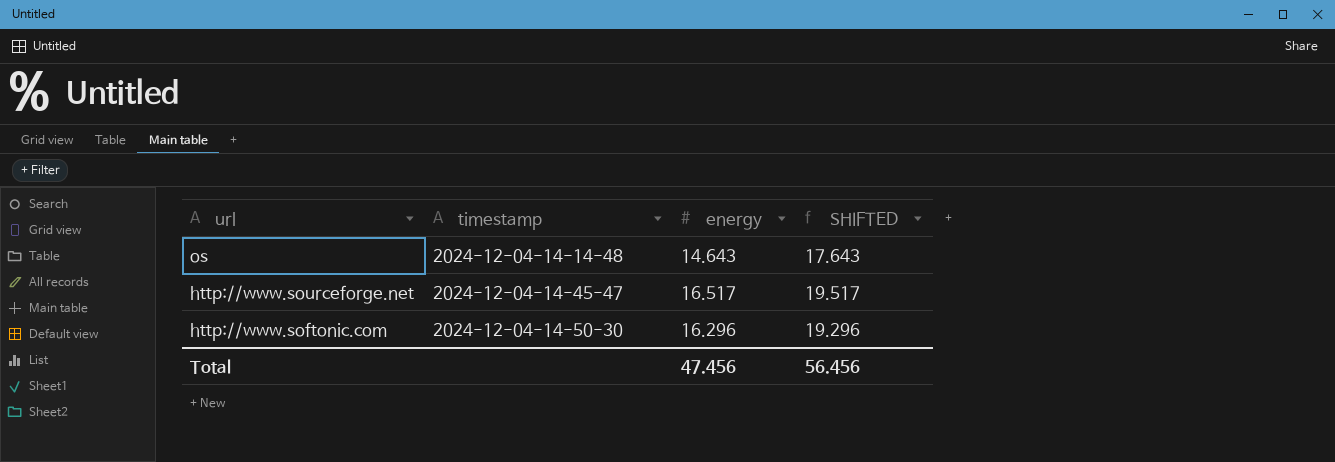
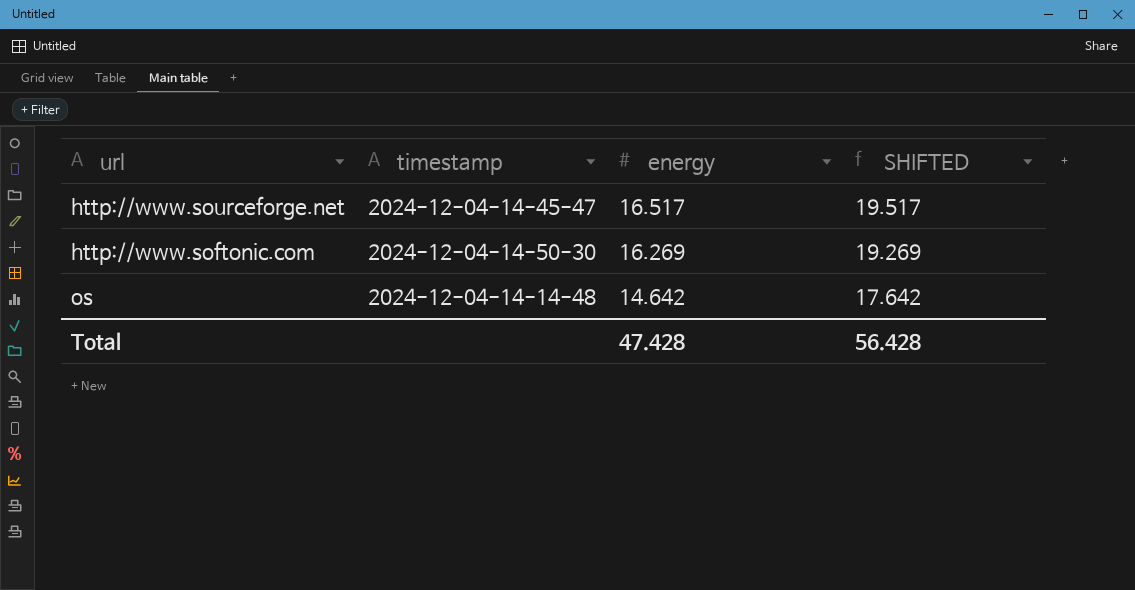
row order: url descending -> energy descending
http://www.softonic.com | energy: 16.296 -> 16.269
http://www.softonic.com | SHIFTED: 19.296 -> 19.269
os | energy: 14.643 -> 14.642
os | SHIFTED: 17.643 -> 17.642
Total | energy: 47.456 -> 47.428
Total | SHIFTED: 56.456 -> 56.428

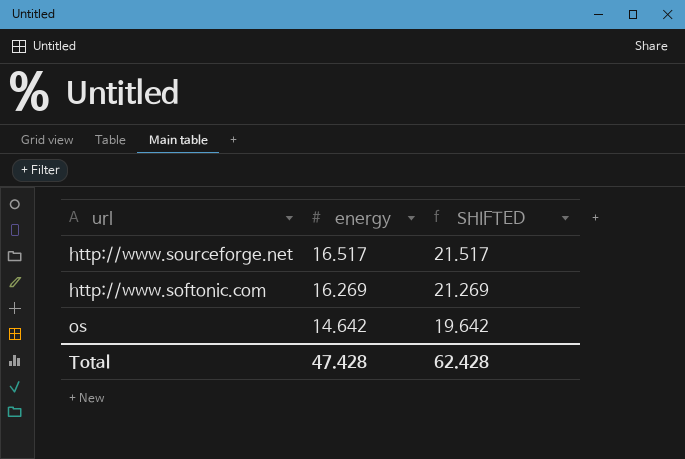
column timestamp | position: 2 -> none
column SHIFTED | formula: [energy] + 3 -> [energy] + 5
Total | SHIFTED: 56.428 -> 62.428

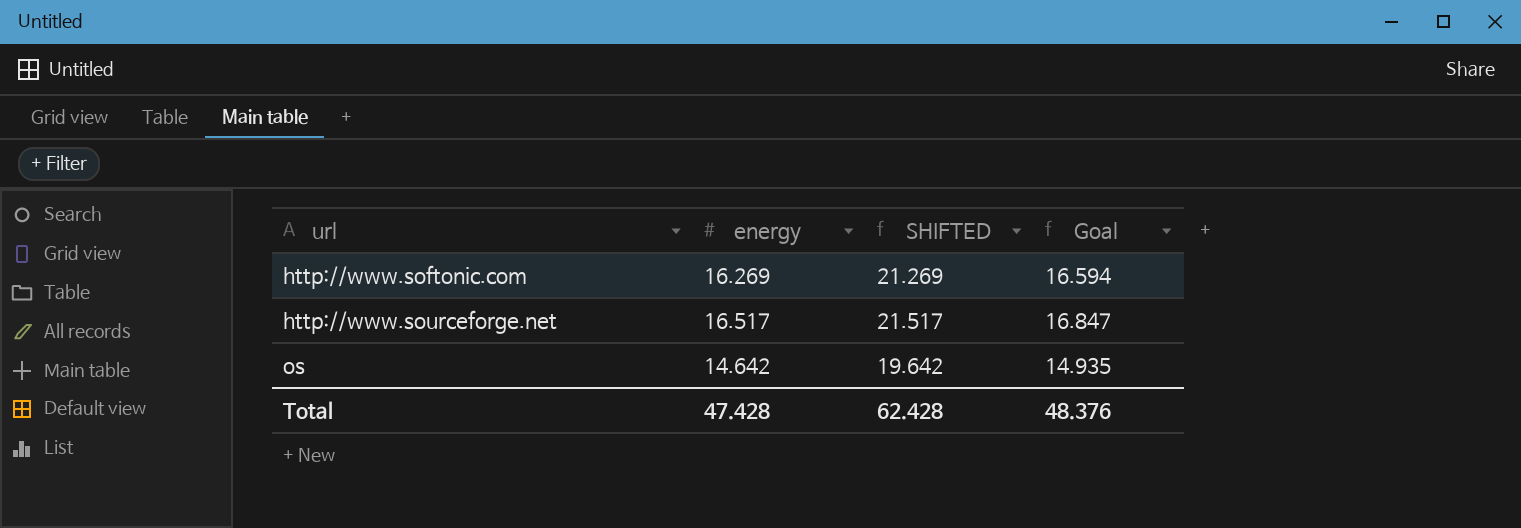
row order: energy descending -> url ascending
column Goal | formula: none -> [energy] * 1.02

